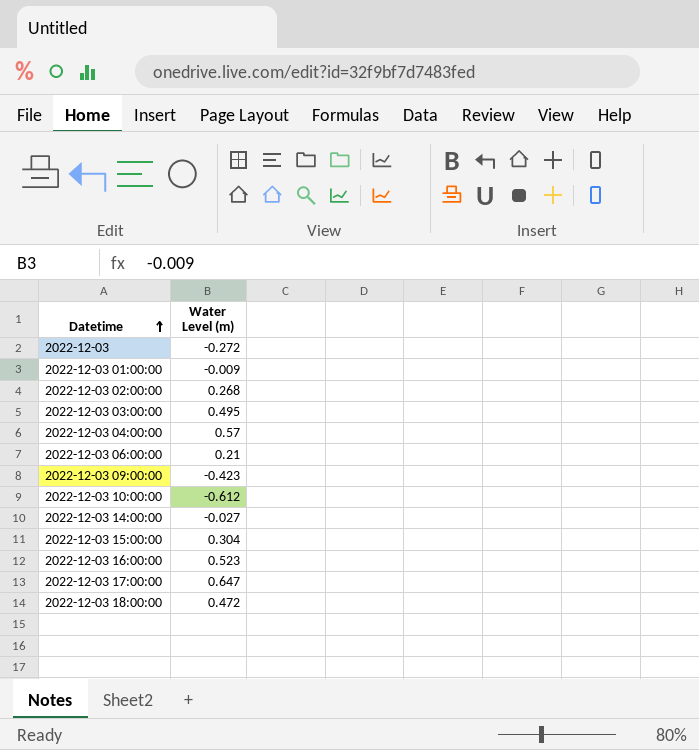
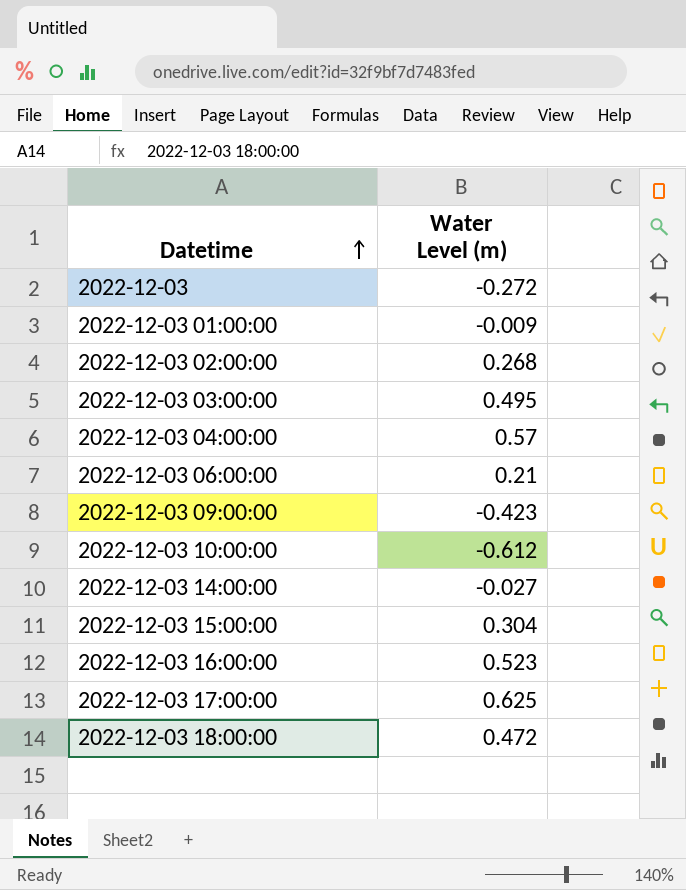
2022-12-03 17:00:00 | Water Level (m): 0.647 -> 0.625

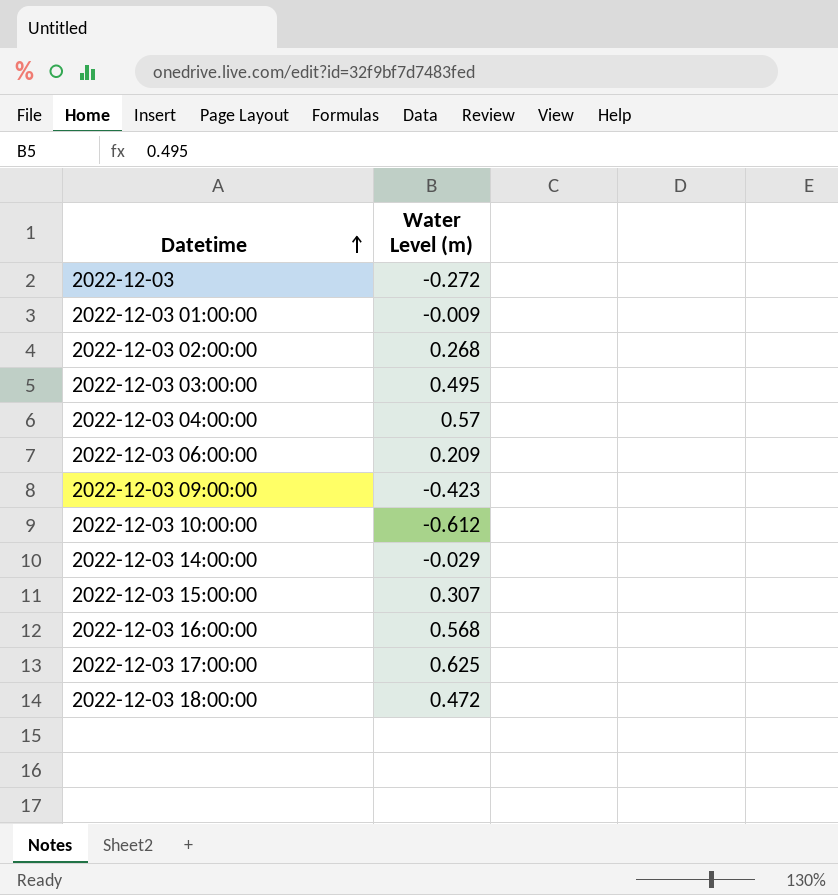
2022-12-03 06:00:00 | Water Level (m): 0.21 -> 0.209
2022-12-03 14:00:00 | Water Level (m): -0.027 -> -0.029
2022-12-03 15:00:00 | Water Level (m): 0.304 -> 0.307
2022-12-03 16:00:00 | Water Level (m): 0.523 -> 0.568

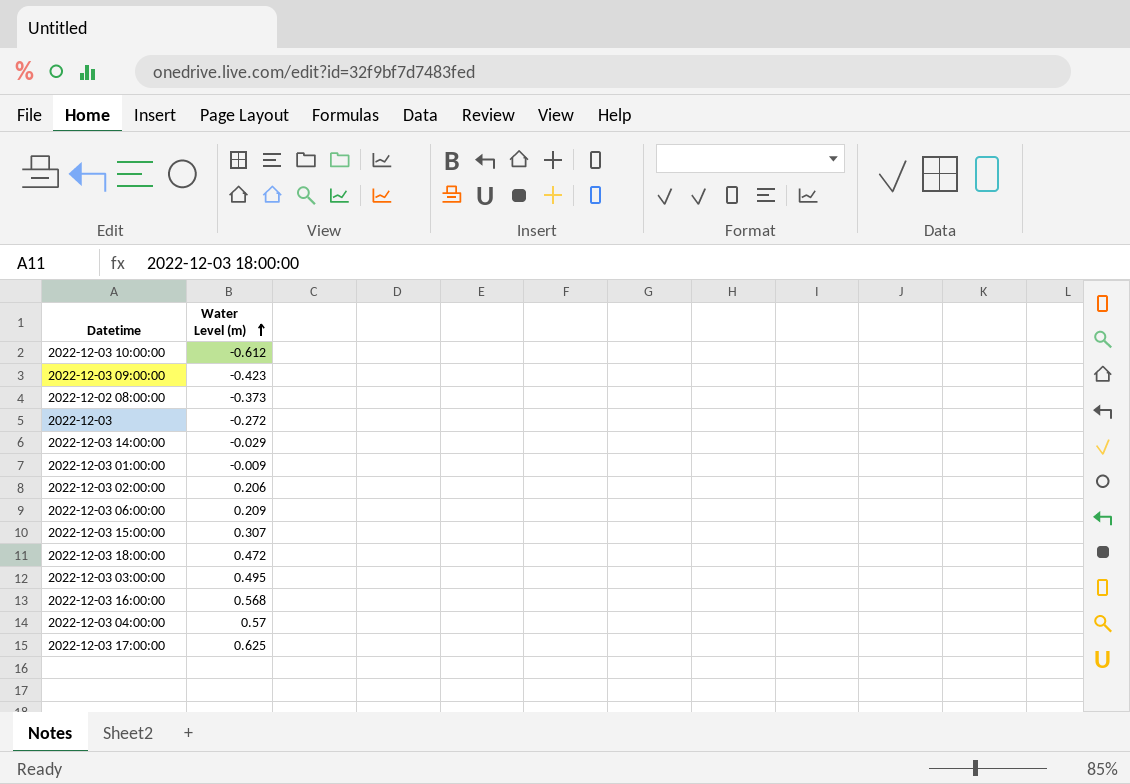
row order: Datetime ascending -> Water Level (m) ascending
row 2022-12-02 08:00:00: none -> -0.373
2022-12-03 02:00:00 | Water Level (m): 0.268 -> 0.206

